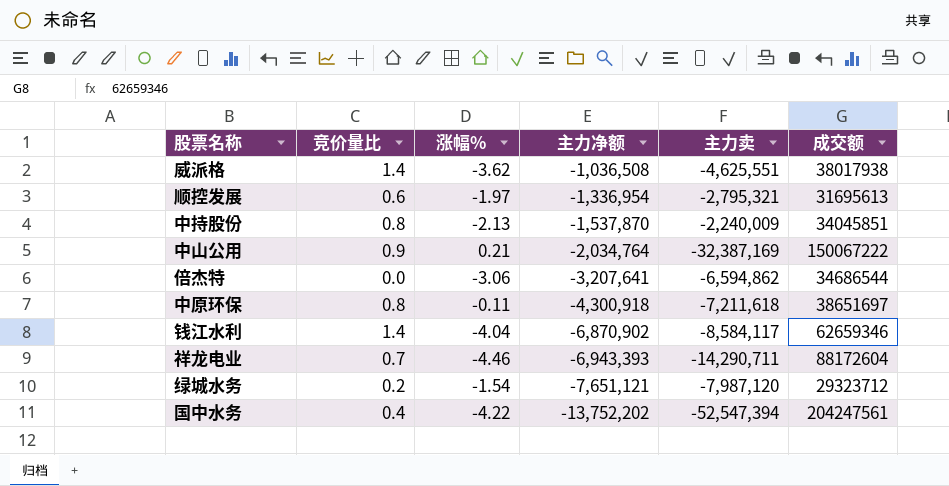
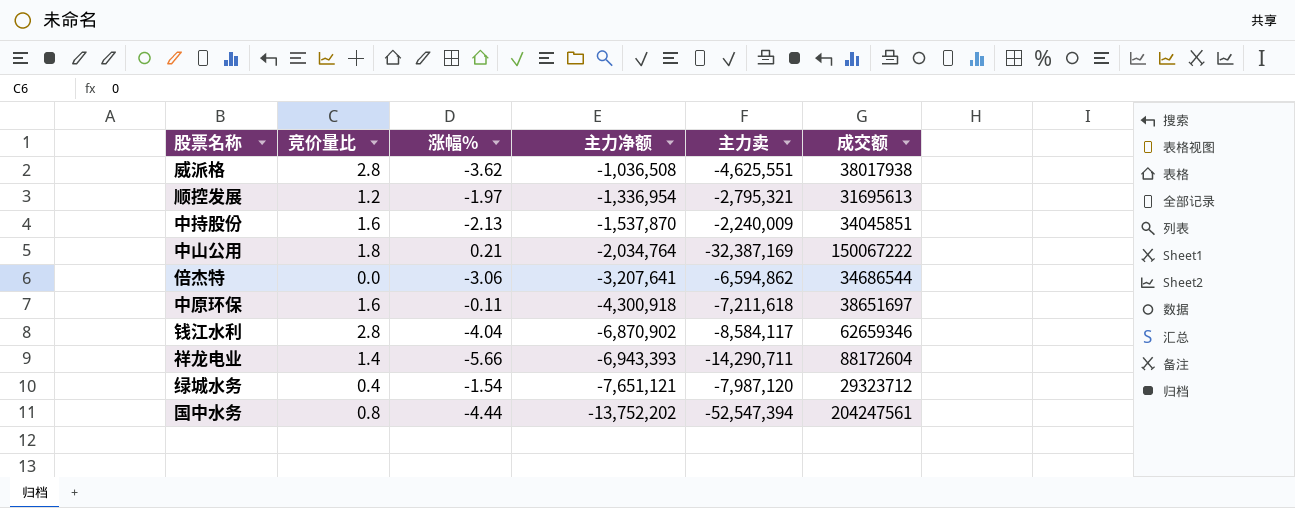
威派格 | 竞价量比: 1.4 -> 2.8
顺控发展 | 竞价量比: 0.6 -> 1.2
中持股份 | 竞价量比: 0.8 -> 1.6
中山公用 | 竞价量比: 0.9 -> 1.8
中原环保 | 竞价量比: 0.8 -> 1.6
钱江水利 | 竞价量比: 1.4 -> 2.8
祥龙电业 | 竞价量比: 0.7 -> 1.4
祥龙电业 | 涨幅%: -4.46 -> -5.66
绿城水务 | 竞价量比: 0.2 -> 0.4
国中水务 | 竞价量比: 0.4 -> 0.8
国中水务 | 涨幅%: -4.22 -> -4.44

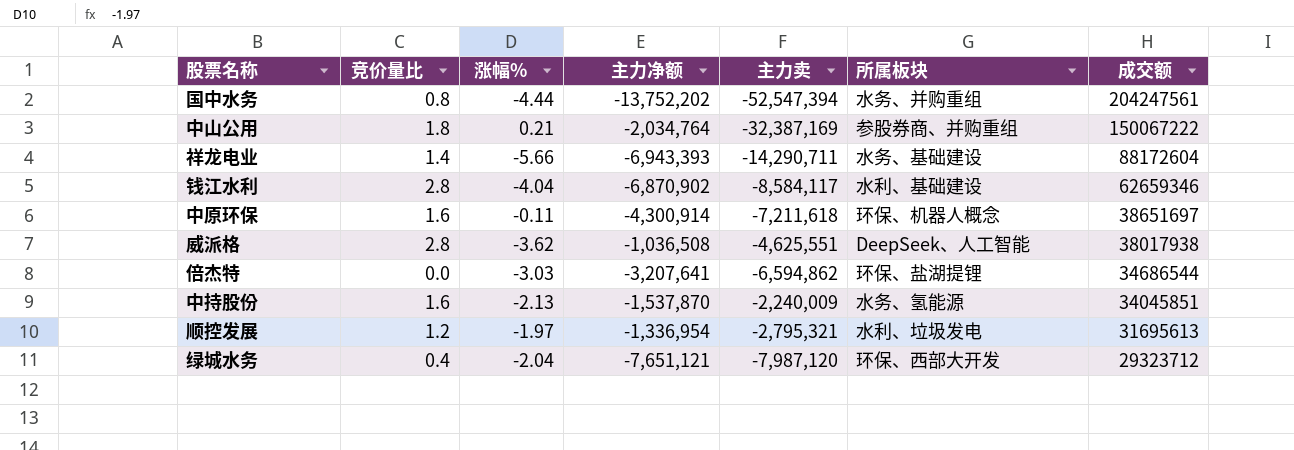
row order: 主力净额 descending -> 成交额 descending
column 所属板块 | position: none -> 6
中原环保 | 主力净额: -4,300,918 -> -4,300,914
倍杰特 | 涨幅%: -3.06 -> -3.03
绿城水务 | 涨幅%: -1.54 -> -2.04

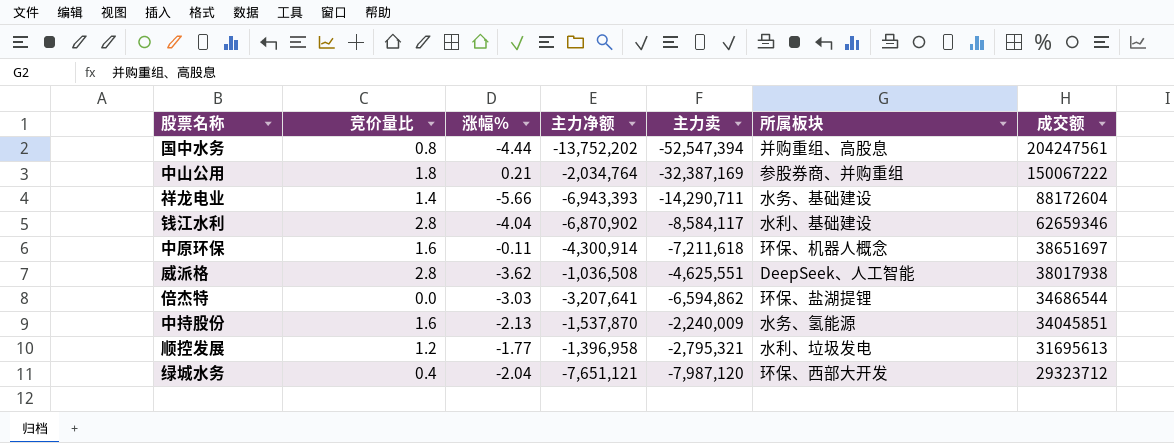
国中水务 | 所属板块: 水务、并购重组 -> 并购重组、高股息
顺控发展 | 涨幅%: -1.97 -> -1.77
顺控发展 | 主力净额: -1,336,954 -> -1,396,958

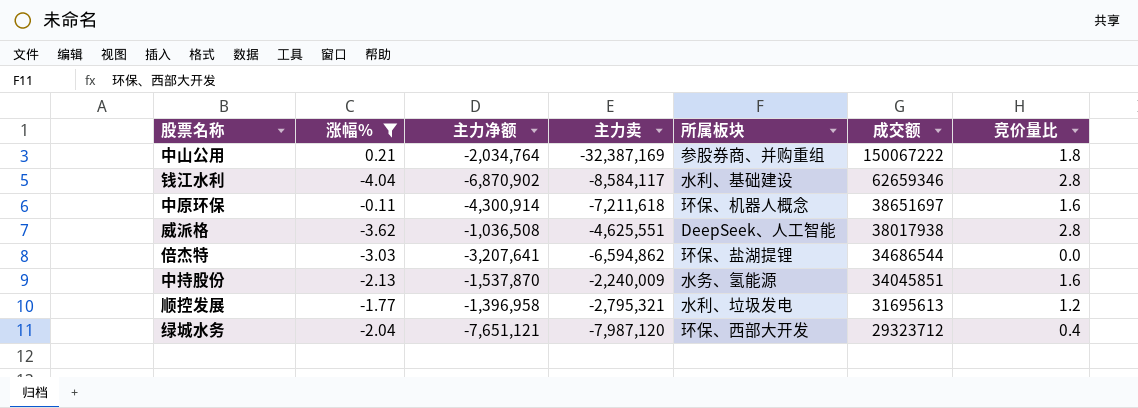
filter: none -> 涨幅% >= -4.04
column 竞价量比 | position: 2 -> 7

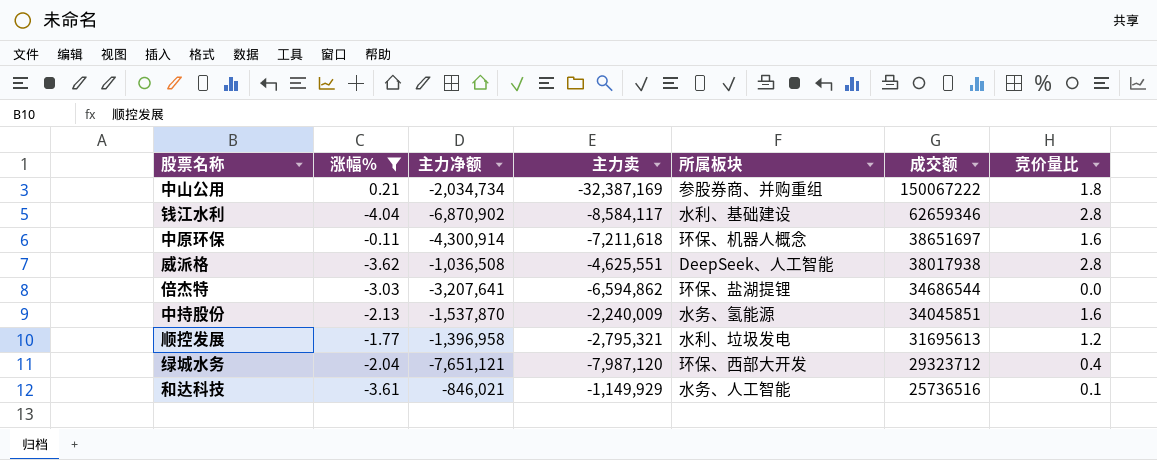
中山公用 | 主力净额: -2,034,764 -> -2,034,734
row 和达科技: none -> -3.61 | -846,021 | -1,149,929 | 水务、人工智能 | 25736516 | 0.1

